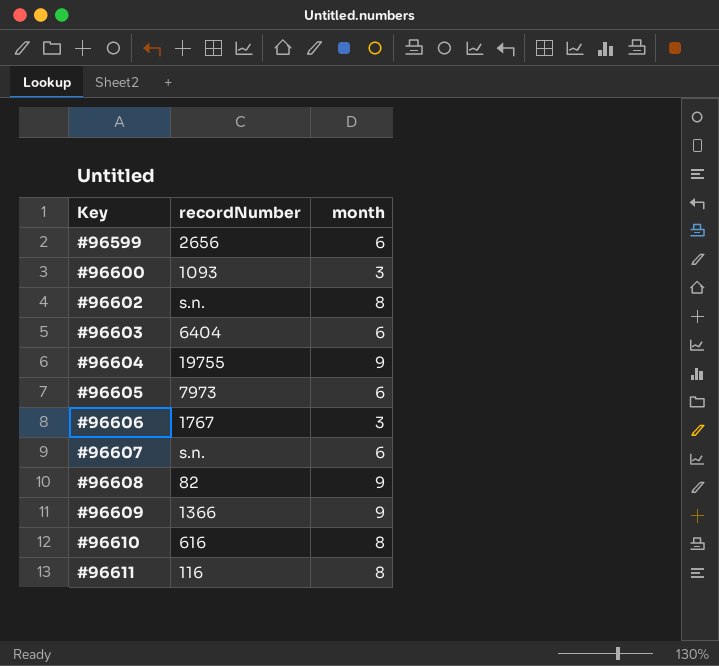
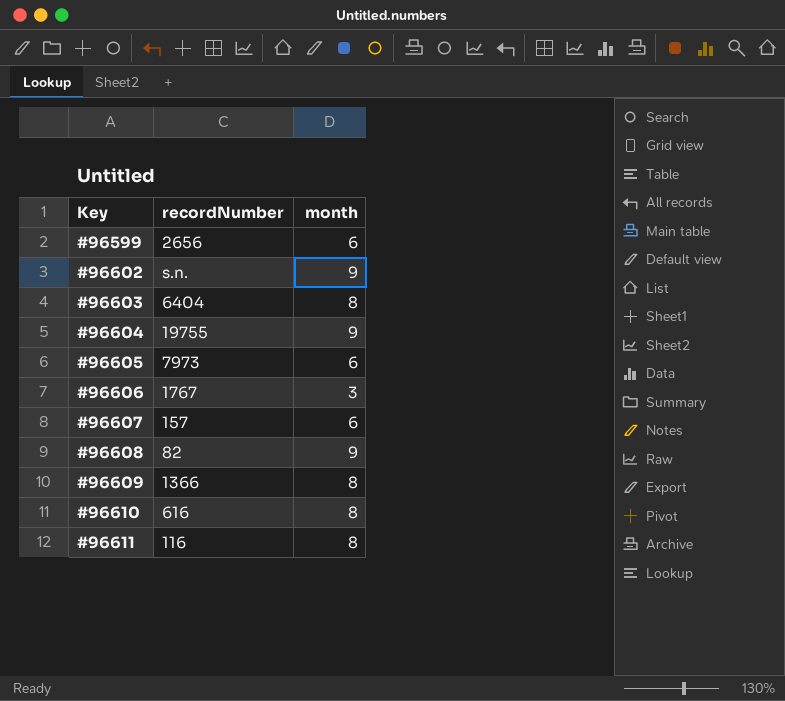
row #96600: 1093 | 3 -> none
#96602 | month: 8 -> 9
#96603 | month: 6 -> 8
#96607 | recordNumber: s.n. -> 157
#96609 | month: 9 -> 8

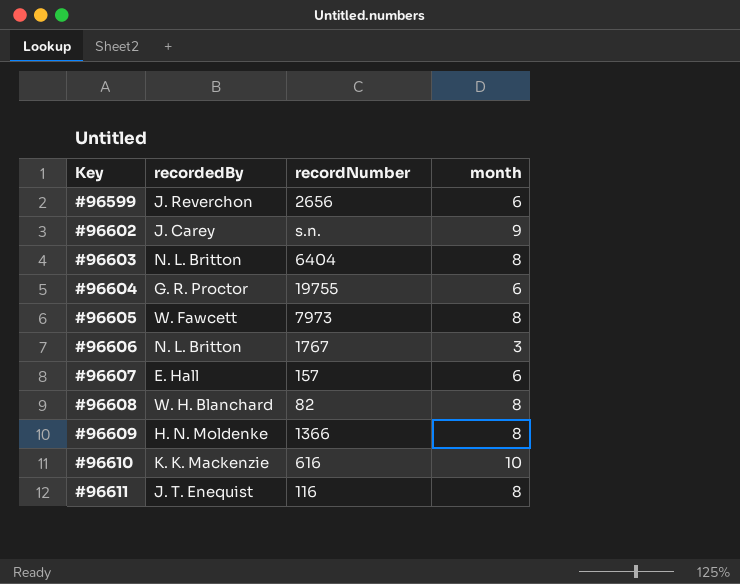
column recordedBy | position: none -> 2
#96604 | month: 9 -> 6
#96605 | month: 6 -> 8
#96608 | month: 9 -> 8
#96610 | month: 8 -> 10

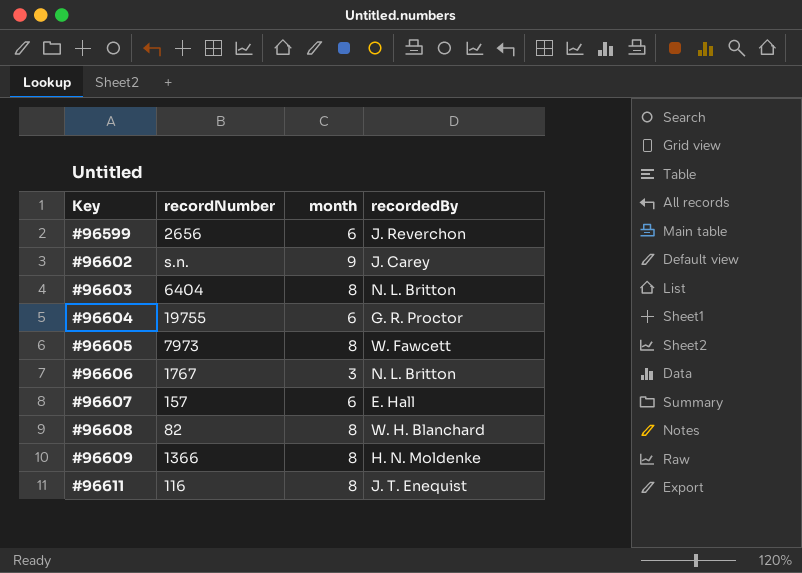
column recordedBy | position: 2 -> 4
row #96610: K. K. Mackenzie | 616 | 10 -> none

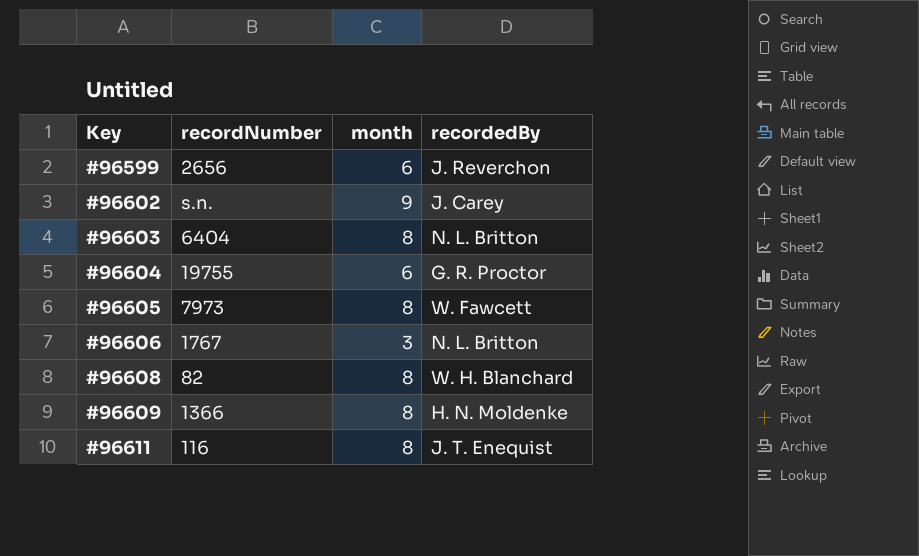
row #96607: 157 | 6 | E. Hall -> none

